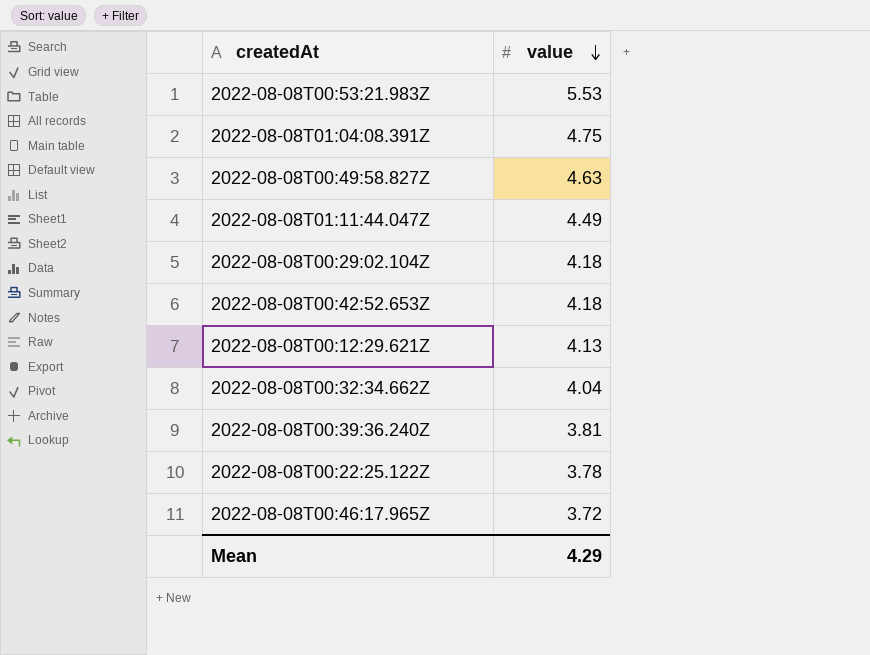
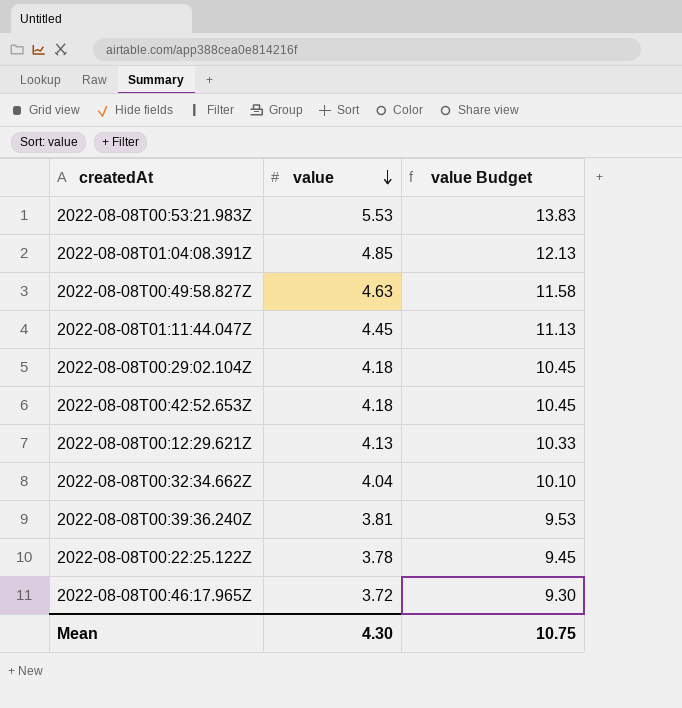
column value Budget | formula: none -> [value] * 2.5
2022-08-08T01:04:08.391Z | value: 4.75 -> 4.85
2022-08-08T01:11:44.047Z | value: 4.49 -> 4.45
Mean | value: 4.29 -> 4.30

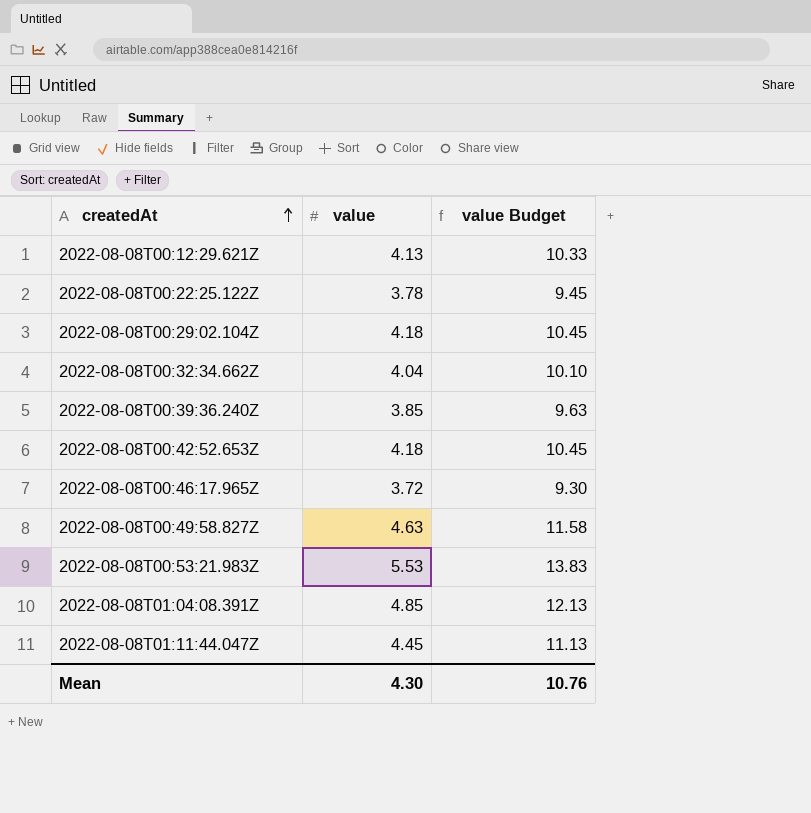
row order: value descending -> createdAt ascending
2022-08-08T00:39:36.240Z | value: 3.81 -> 3.85
2022-08-08T00:39:36.240Z | value Budget: 9.53 -> 9.63
Mean | value Budget: 10.75 -> 10.76

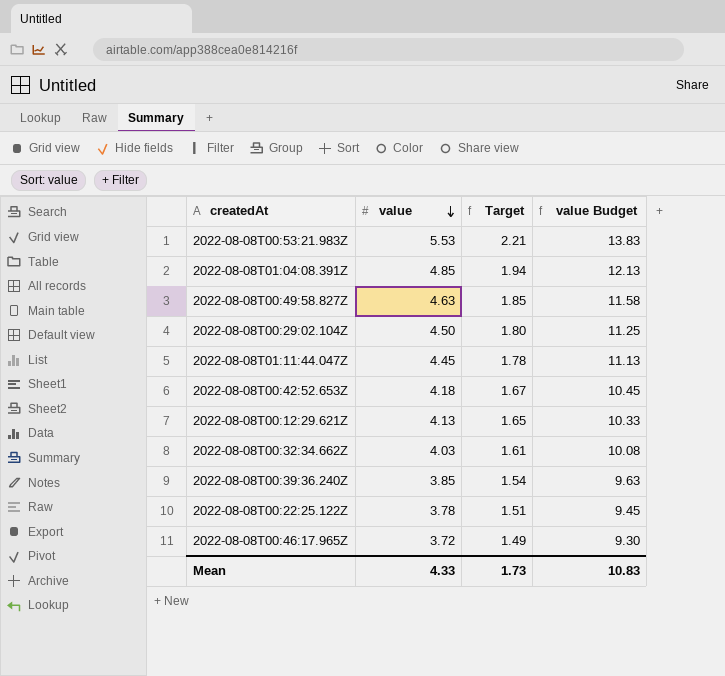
row order: createdAt ascending -> value descending
column Target | formula: none -> [value] * 0.4
2022-08-08T00:29:02.104Z | value: 4.18 -> 4.50
2022-08-08T00:29:02.104Z | value Budget: 10.45 -> 11.25
2022-08-08T00:32:34.662Z | value: 4.04 -> 4.03
2022-08-08T00:32:34.662Z | value Budget: 10.10 -> 10.08
Mean | value: 4.30 -> 4.33
Mean | value Budget: 10.76 -> 10.83

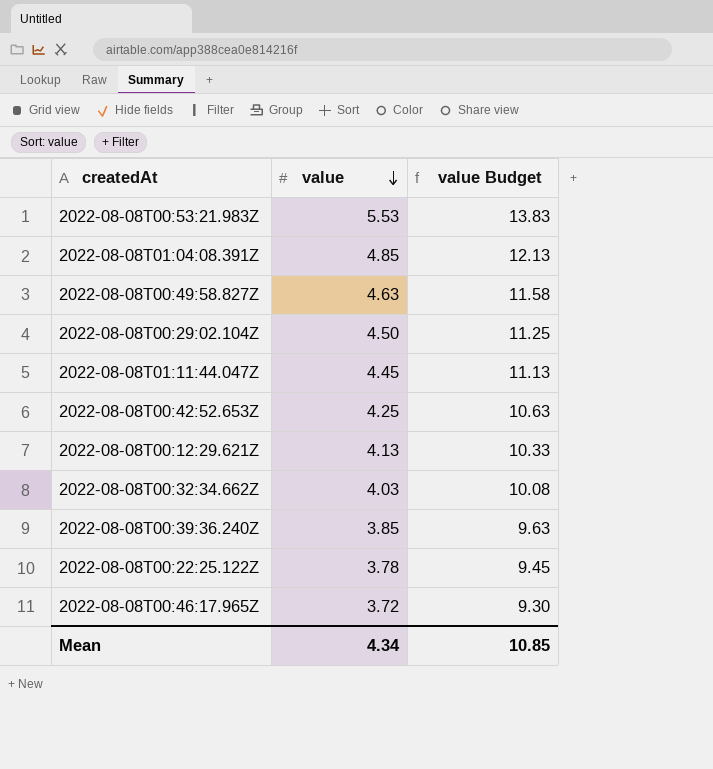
column Target | formula: [value] * 0.4 -> none
2022-08-08T00:42:52.653Z | value: 4.18 -> 4.25
2022-08-08T00:42:52.653Z | value Budget: 10.45 -> 10.63
Mean | value: 4.33 -> 4.34
Mean | value Budget: 10.83 -> 10.85

